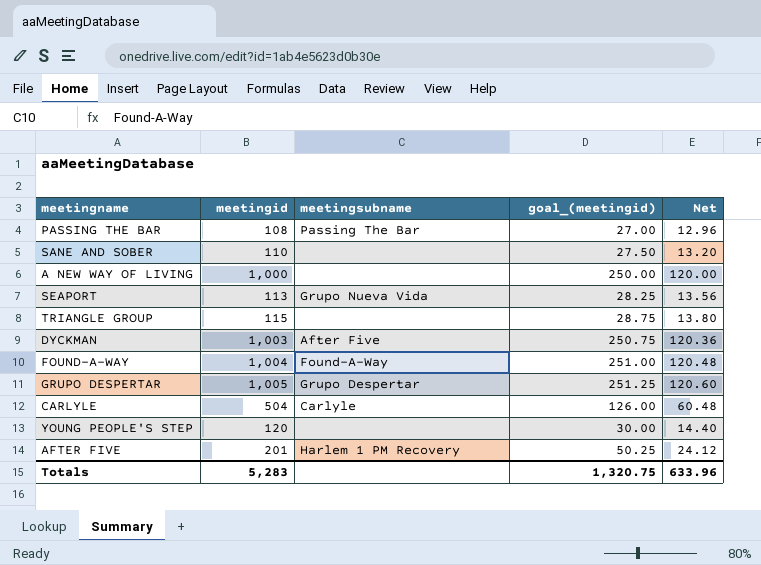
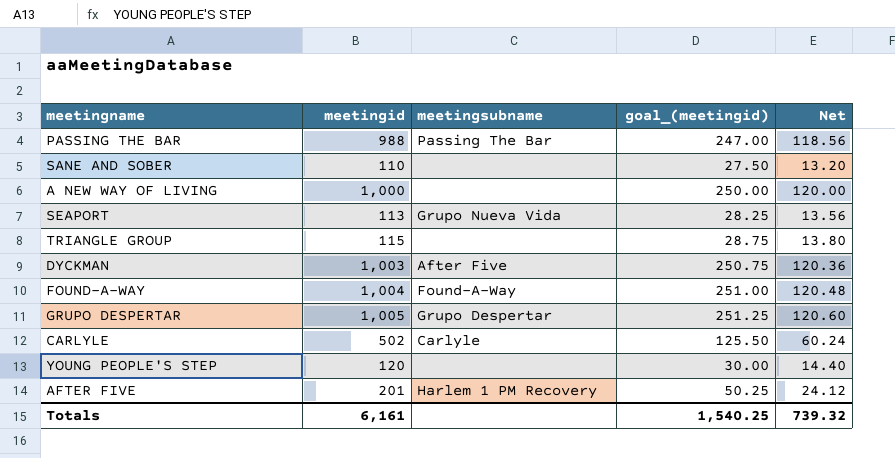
PASSING THE BAR | meetingid: 108 -> 988
PASSING THE BAR | goal_(meetingid): 27.00 -> 247.00
PASSING THE BAR | Net: 12.96 -> 118.56
CARLYLE | meetingid: 504 -> 502
CARLYLE | goal_(meetingid): 126.00 -> 125.50
CARLYLE | Net: 60.48 -> 60.24
Totals | meetingid: 5,283 -> 6,161
Totals | goal_(meetingid): 1,320.75 -> 1,540.25
Totals | Net: 633.96 -> 739.32

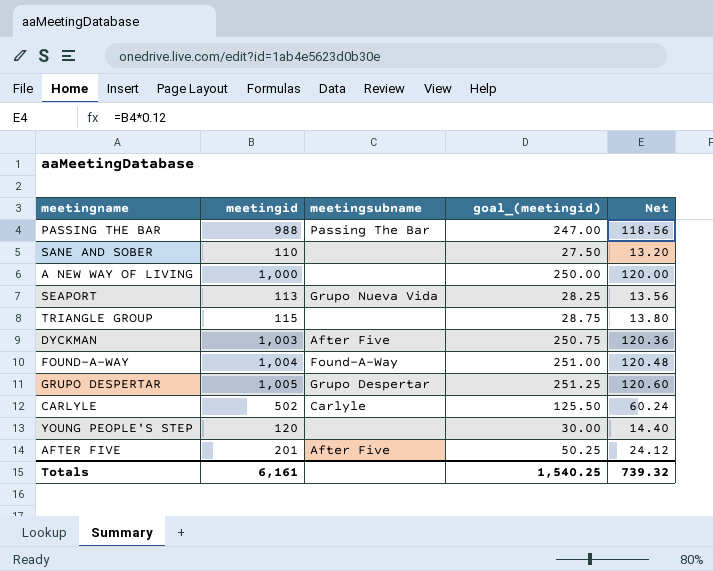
AFTER FIVE | meetingsubname: Harlem 1 PM Recovery -> After Five

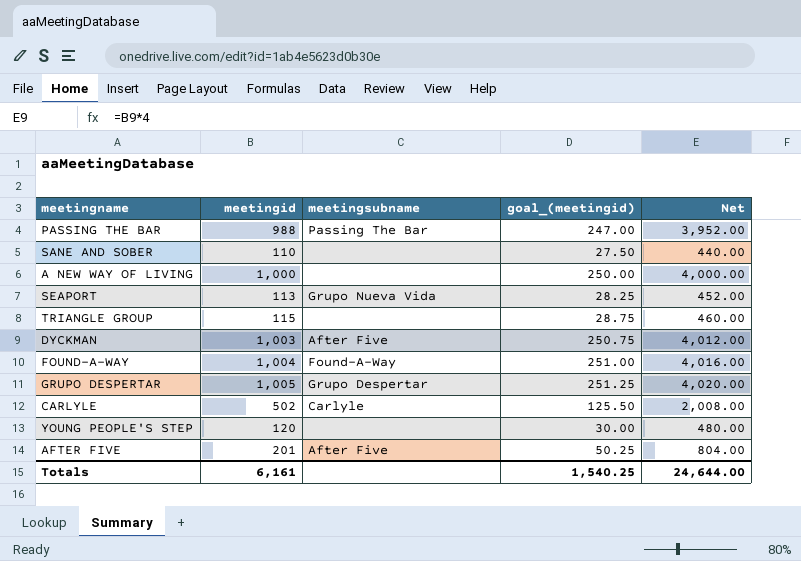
column Net | formula: [meetingid] * 0.12 -> [meetingid] * 4
Totals | Net: 739.32 -> 24,644.00

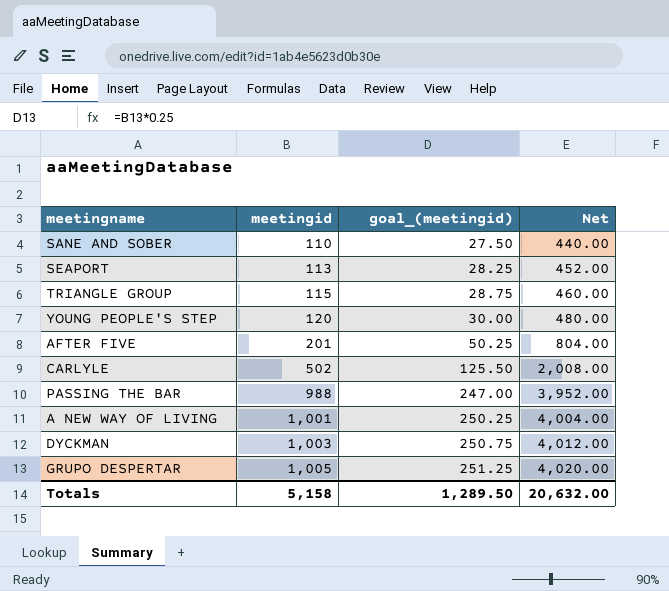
row order: none -> meetingid ascending
column meetingsubname | position: 3 -> none
row FOUND-A-WAY: 1,004 | Found-A-Way | 251.00 | 4,016.00 -> none
A NEW WAY OF LIVING | meetingid: 1,000 -> 1,001
A NEW WAY OF LIVING | goal_(meetingid): 250.00 -> 250.25
A NEW WAY OF LIVING | Net: 4,000.00 -> 4,004.00
Totals | meetingid: 6,161 -> 5,158
Totals | goal_(meetingid): 1,540.25 -> 1,289.50
Totals | Net: 24,644.00 -> 20,632.00

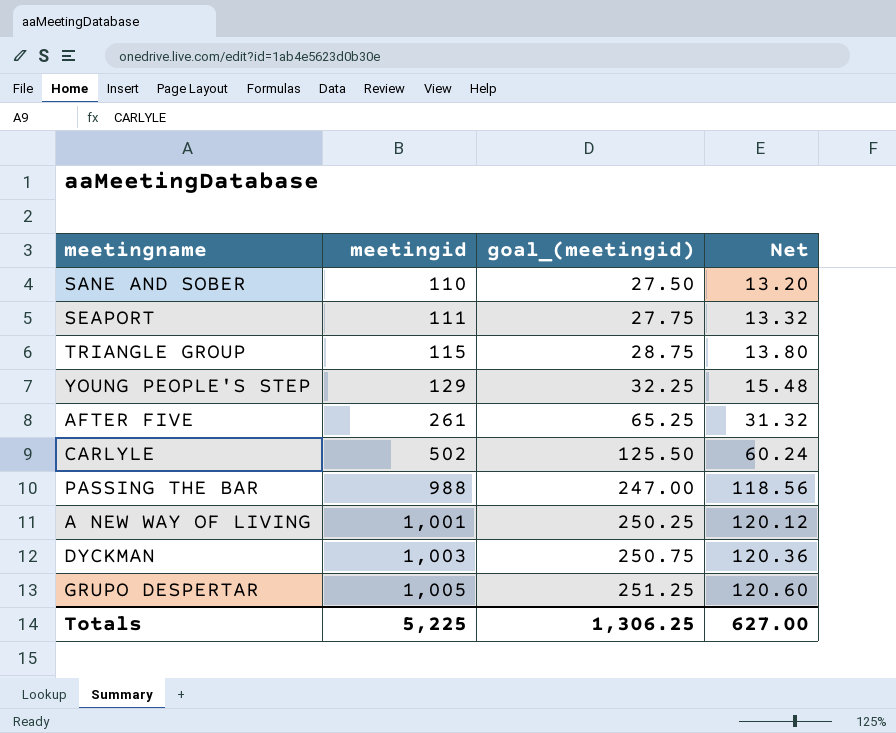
column Net | formula: [meetingid] * 4 -> [meetingid] * 0.12
SEAPORT | meetingid: 113 -> 111
SEAPORT | goal_(meetingid): 28.25 -> 27.75
YOUNG PEOPLE'S STEP | meetingid: 120 -> 129
YOUNG PEOPLE'S STEP | goal_(meetingid): 30.00 -> 32.25
AFTER FIVE | meetingid: 201 -> 261
AFTER FIVE | goal_(meetingid): 50.25 -> 65.25
Totals | meetingid: 5,158 -> 5,225
Totals | goal_(meetingid): 1,289.50 -> 1,306.25
Totals | Net: 20,632.00 -> 627.00

